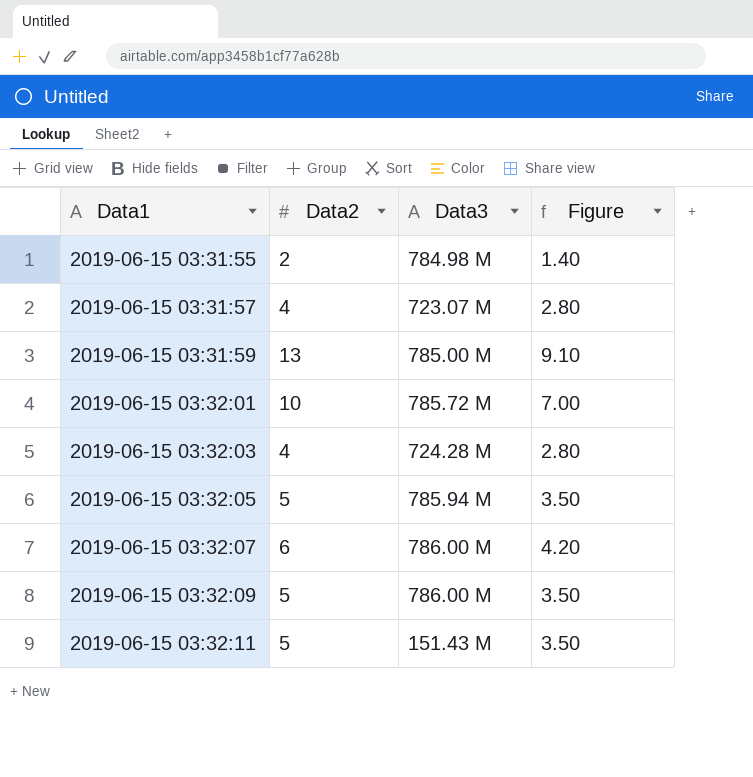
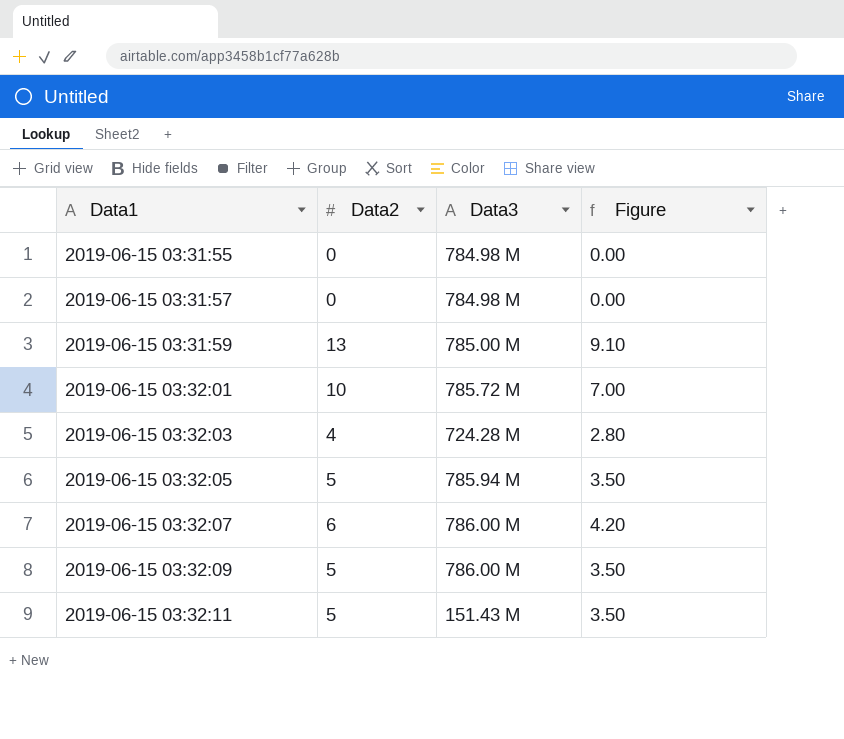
2019-06-15 03:31:55 | Data2: 2 -> 0
2019-06-15 03:31:55 | Figure: 1.40 -> 0.00
2019-06-15 03:31:57 | Data2: 4 -> 0
2019-06-15 03:31:57 | Data3: 723.07 M -> 784.98 M
2019-06-15 03:31:57 | Figure: 2.80 -> 0.00

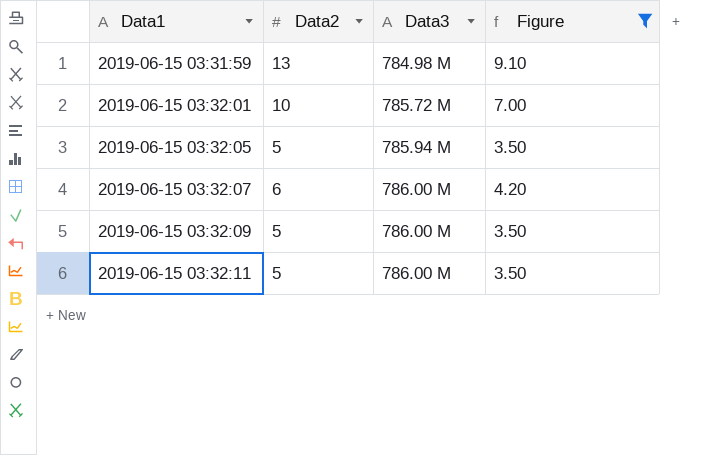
filter: none -> Figure >= 3.50
2019-06-15 03:31:59 | Data3: 785.00 M -> 784.98 M
2019-06-15 03:32:11 | Data3: 151.43 M -> 786.00 M

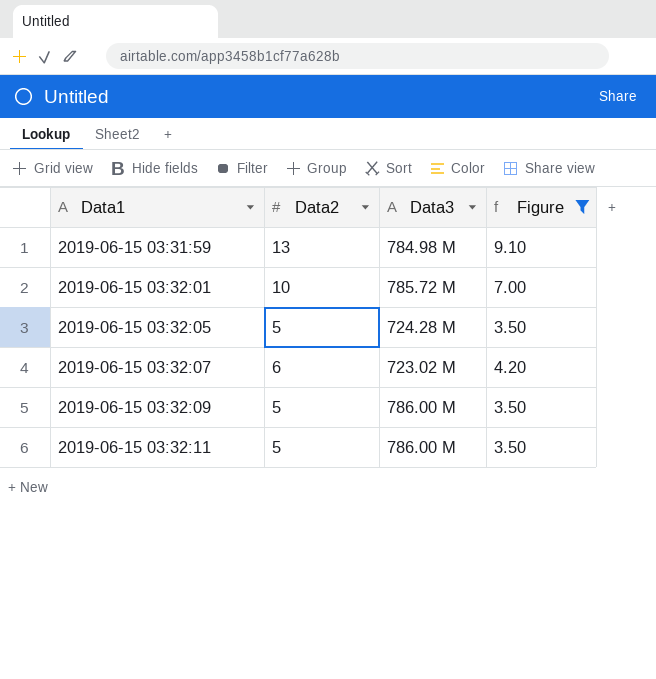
2019-06-15 03:32:05 | Data3: 785.94 M -> 724.28 M
2019-06-15 03:32:07 | Data3: 786.00 M -> 723.02 M

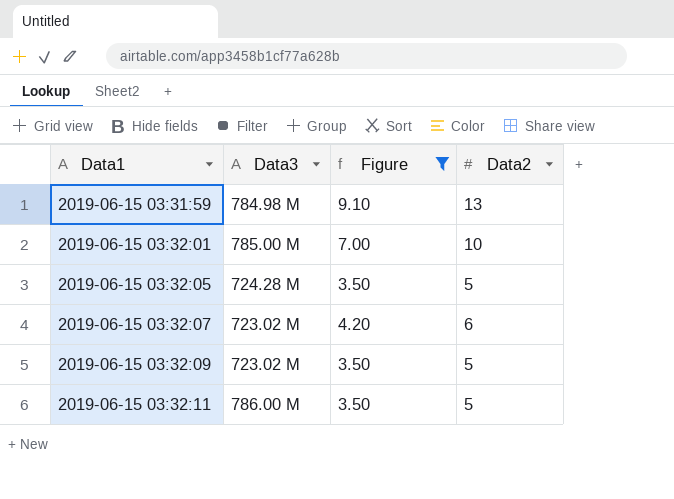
column Data2 | position: 2 -> 4
2019-06-15 03:32:01 | Data3: 785.72 M -> 785.00 M
2019-06-15 03:32:09 | Data3: 786.00 M -> 723.02 M

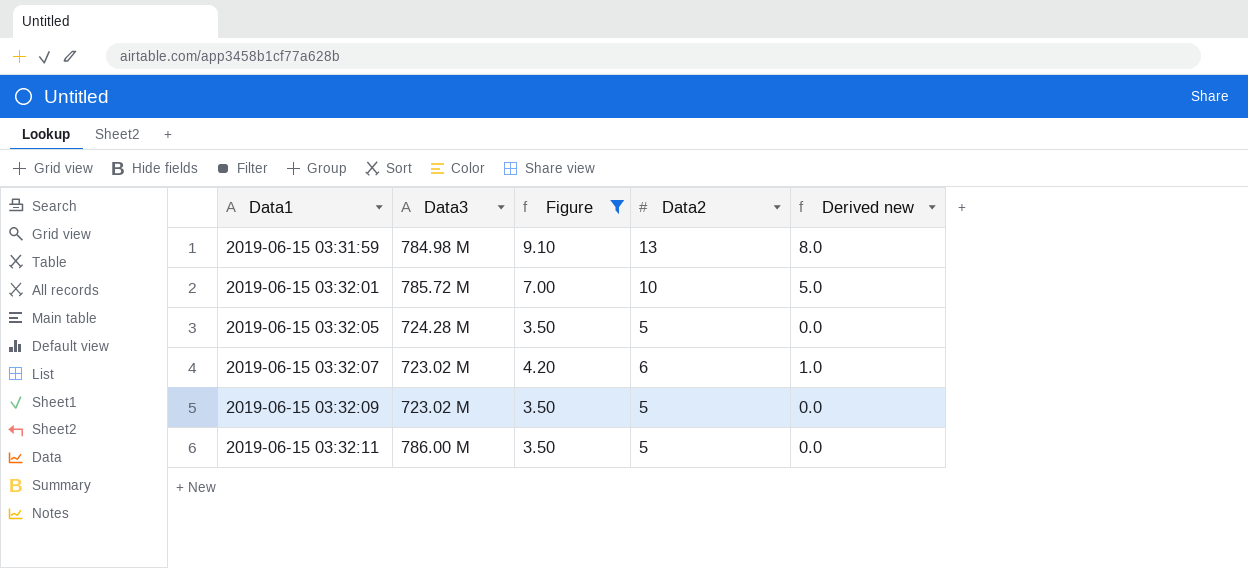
column Derived new | formula: none -> [Data2] - 5
2019-06-15 03:32:01 | Data3: 785.00 M -> 785.72 M

